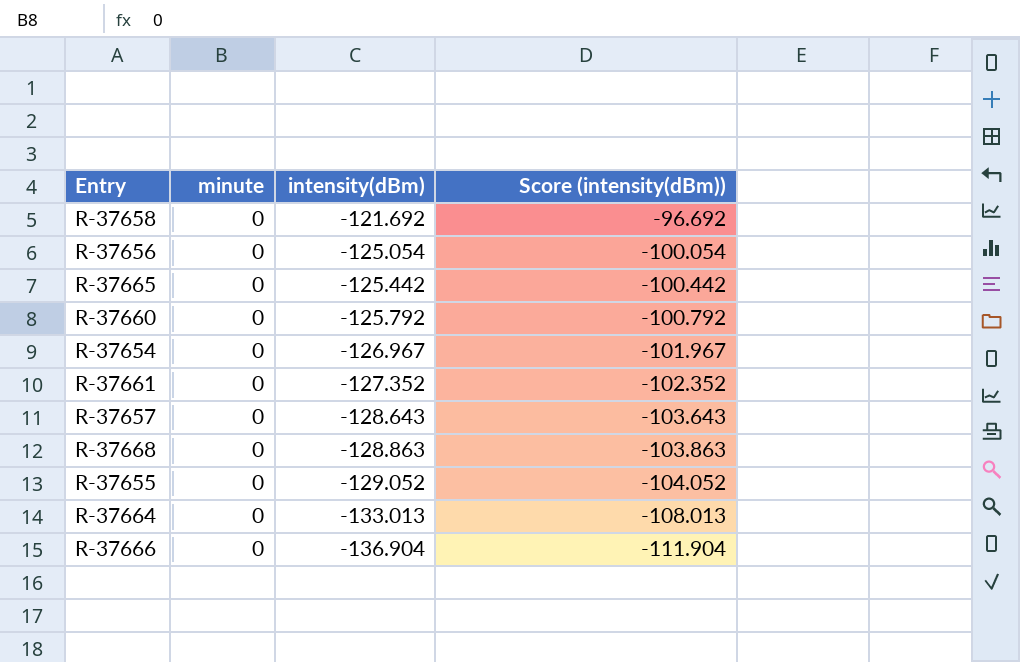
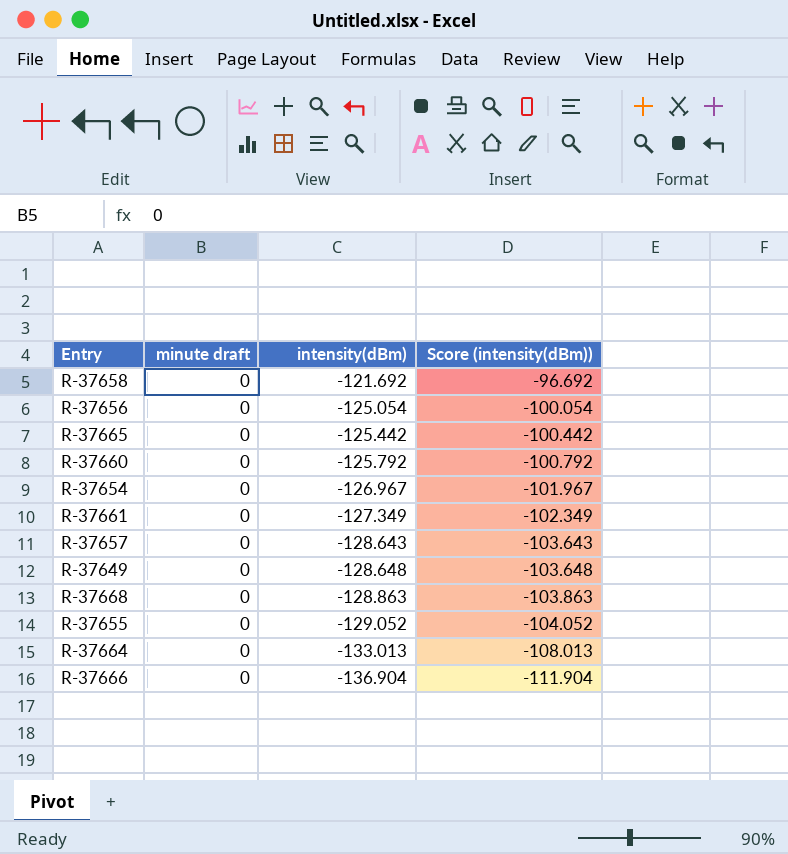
column name: minute -> minute draft
R-37661 | intensity(dBm): -127.352 -> -127.349
R-37661 | Score (intensity(dBm)): -102.352 -> -102.349
row R-37649: none -> 0 | -128.648 | -103.648

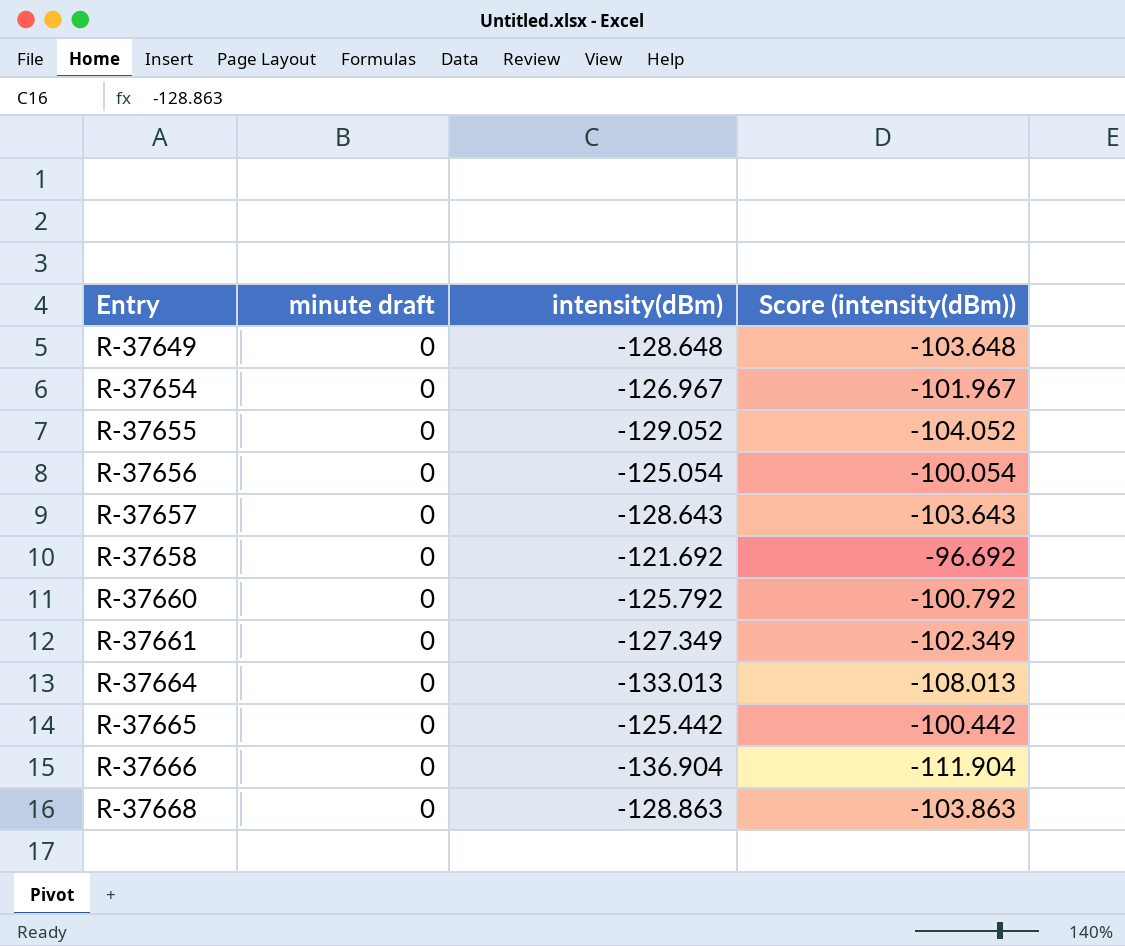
row order: intensity(dBm) descending -> Entry ascending

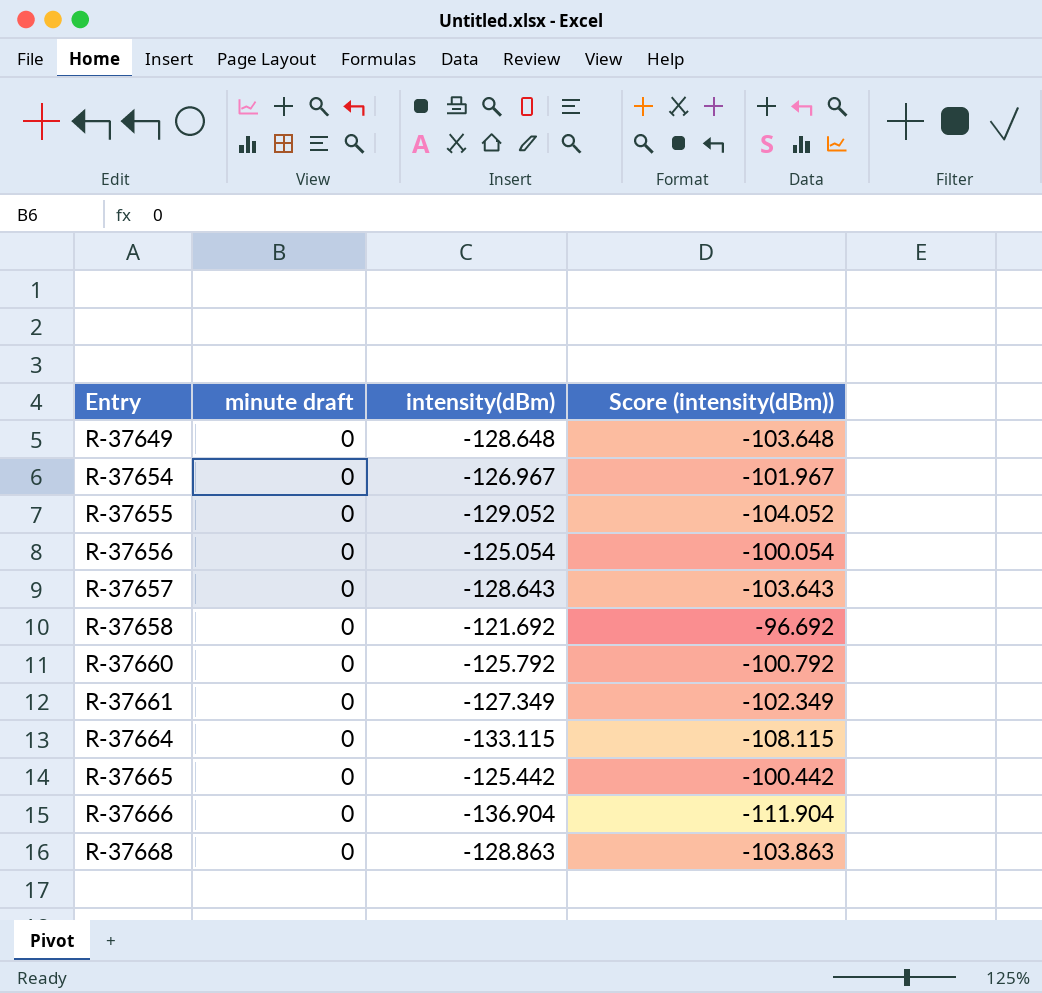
R-37664 | intensity(dBm): -133.013 -> -133.115
R-37664 | Score (intensity(dBm)): -108.013 -> -108.115

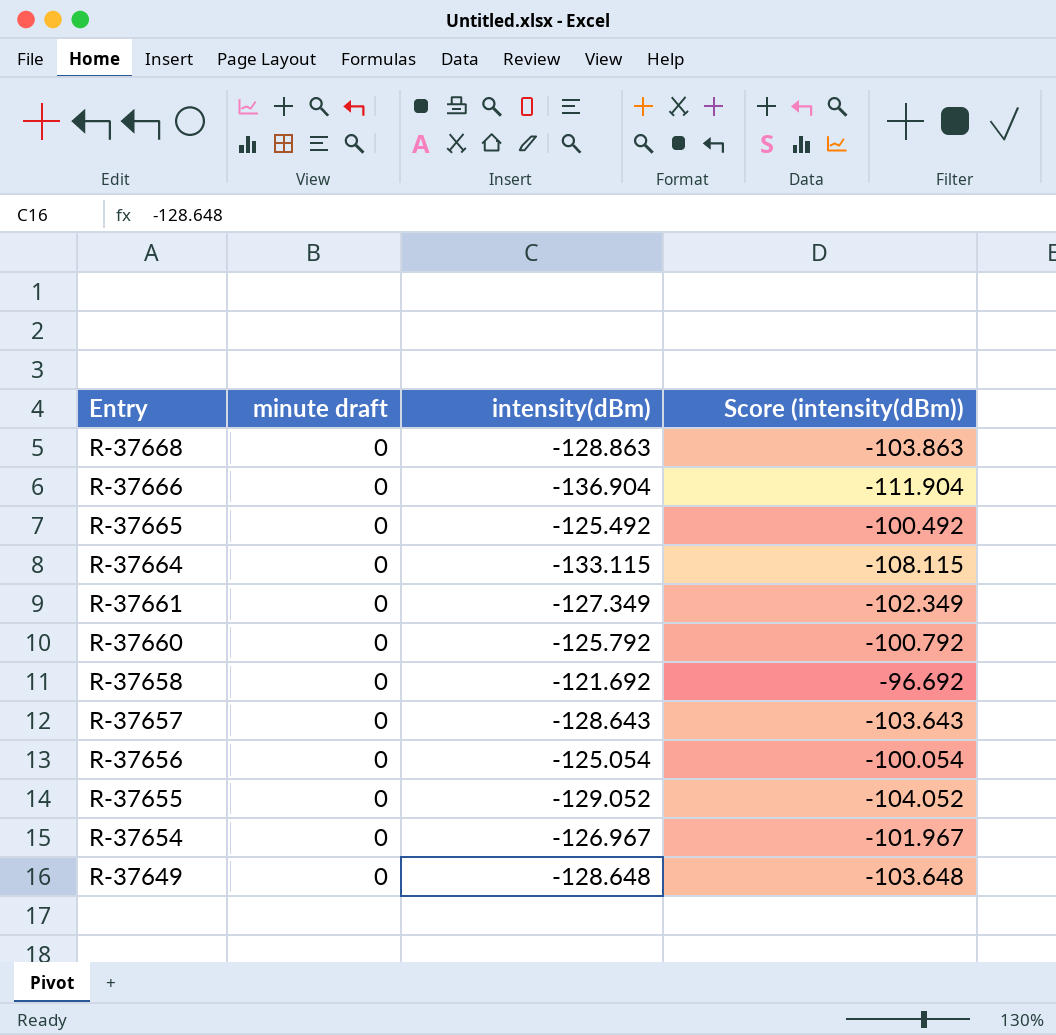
row order: Entry ascending -> Entry descending
R-37665 | intensity(dBm): -125.442 -> -125.492
R-37665 | Score (intensity(dBm)): -100.442 -> -100.492

